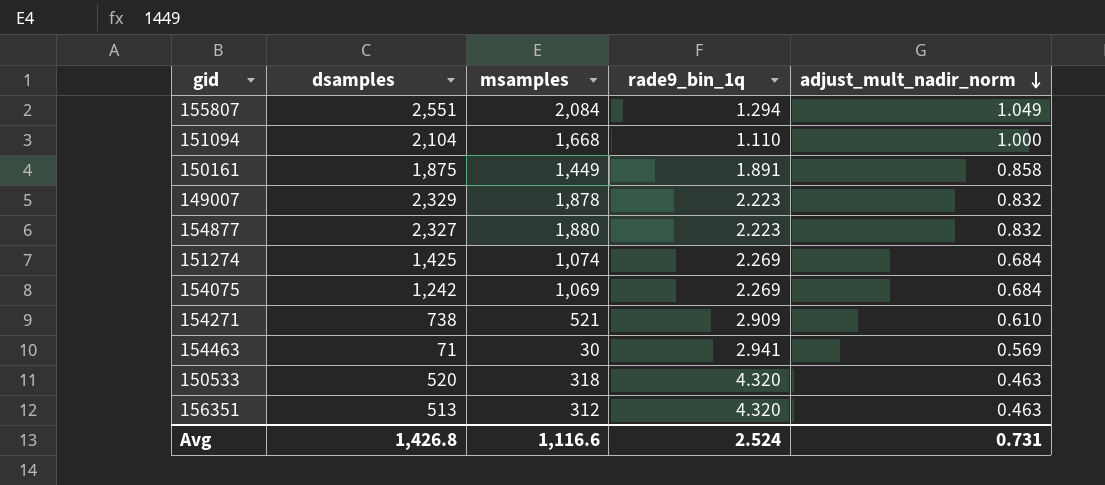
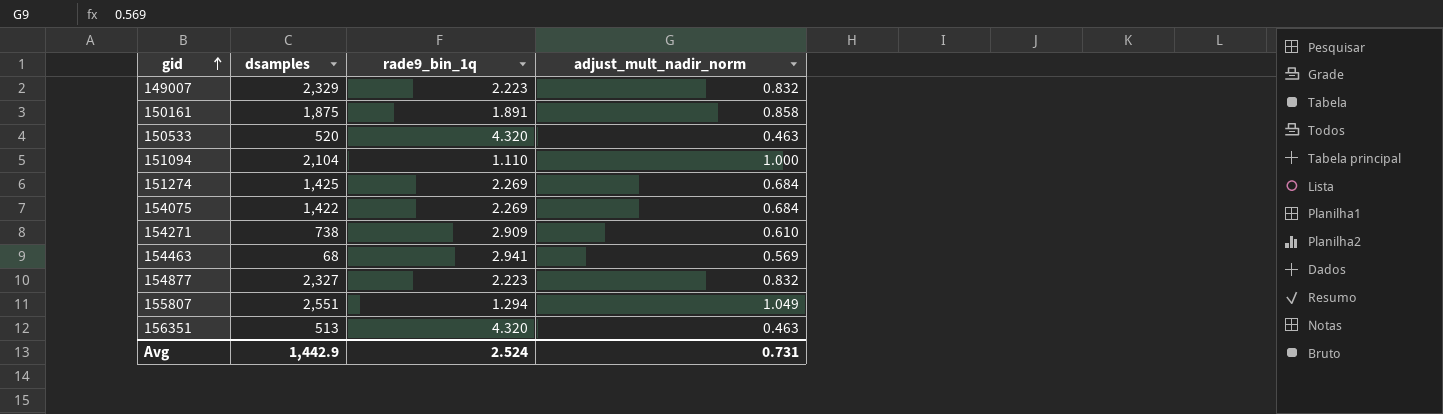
row order: adjust_mult_nadir_norm descending -> gid ascending
column msamples | position: 3 -> none
154075 | dsamples: 1,242 -> 1,422
154463 | dsamples: 71 -> 68
Avg | dsamples: 1,426.8 -> 1,442.9

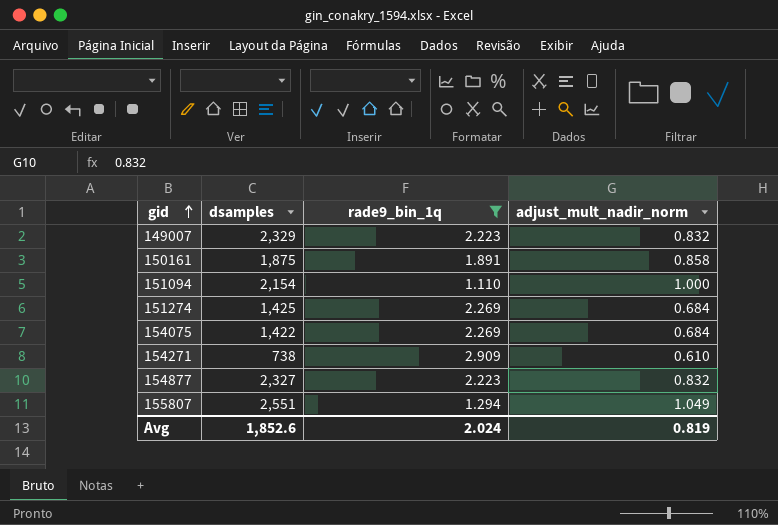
filter: none -> rade9_bin_1q <= 2.909
151094 | dsamples: 2,104 -> 2,154
Avg | dsamples: 1,442.9 -> 1,852.6
Avg | rade9_bin_1q: 2.524 -> 2.024
Avg | adjust_mult_nadir_norm: 0.731 -> 0.819

